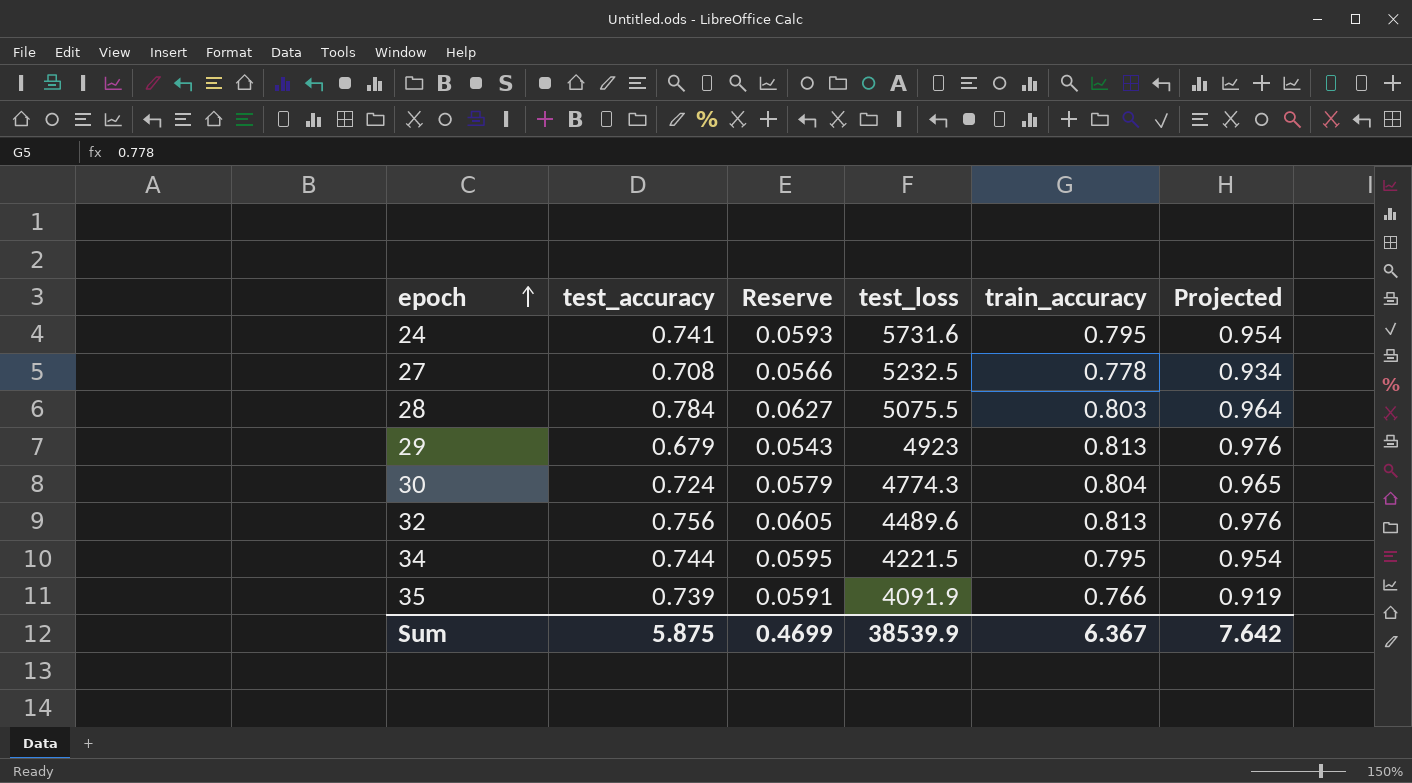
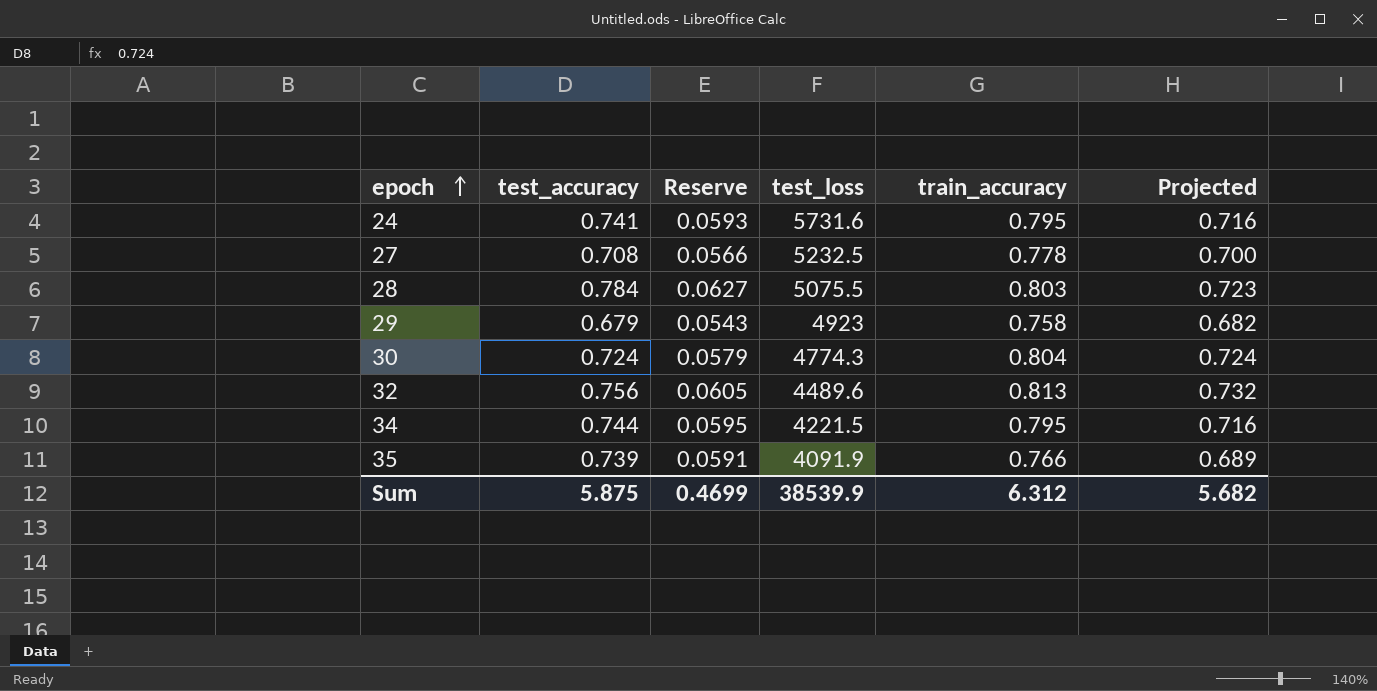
column Projected | formula: [train_accuracy] * 1.2 -> [train_accuracy] * 0.9
29 | train_accuracy: 0.813 -> 0.758
Sum | train_accuracy: 6.367 -> 6.312
Sum | Projected: 7.642 -> 5.682

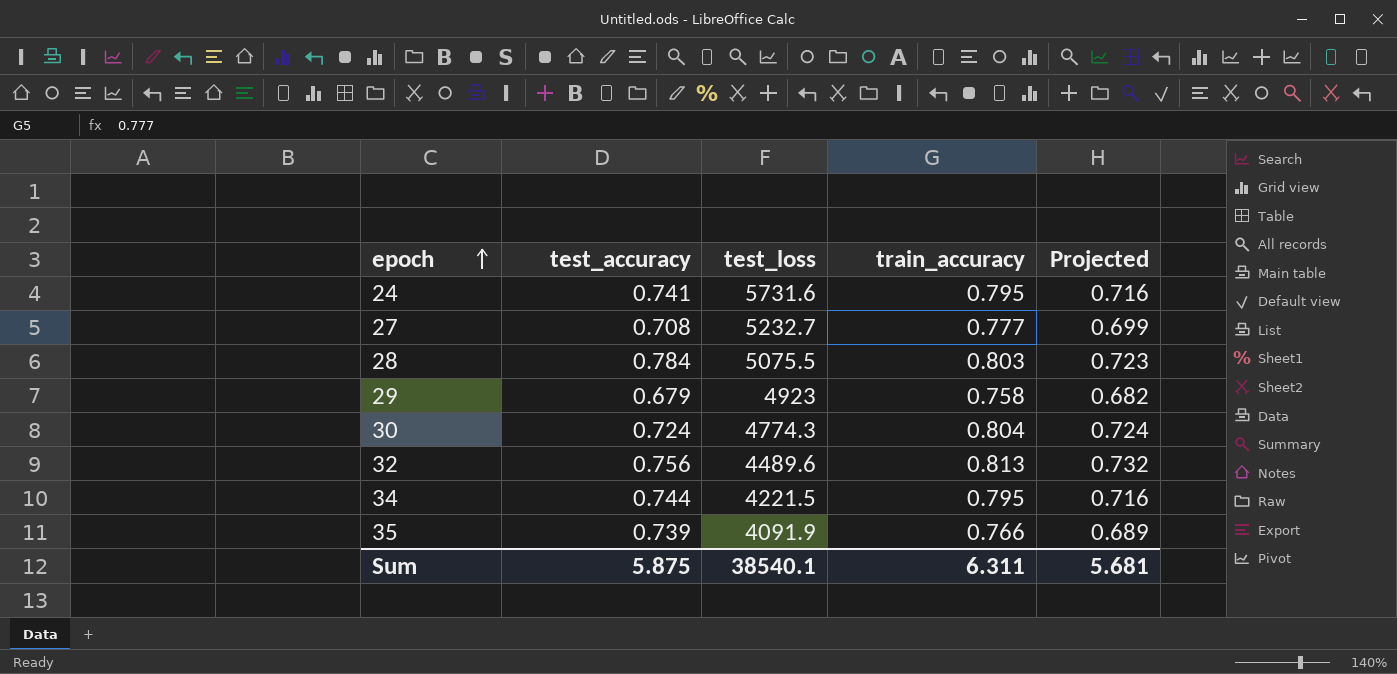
column Reserve | formula: [test_accuracy] * 0.08 -> none
27 | test_loss: 5232.5 -> 5232.7
27 | train_accuracy: 0.778 -> 0.777
27 | Projected: 0.700 -> 0.699
Sum | test_loss: 38539.9 -> 38540.1
Sum | train_accuracy: 6.312 -> 6.311
Sum | Projected: 5.682 -> 5.681

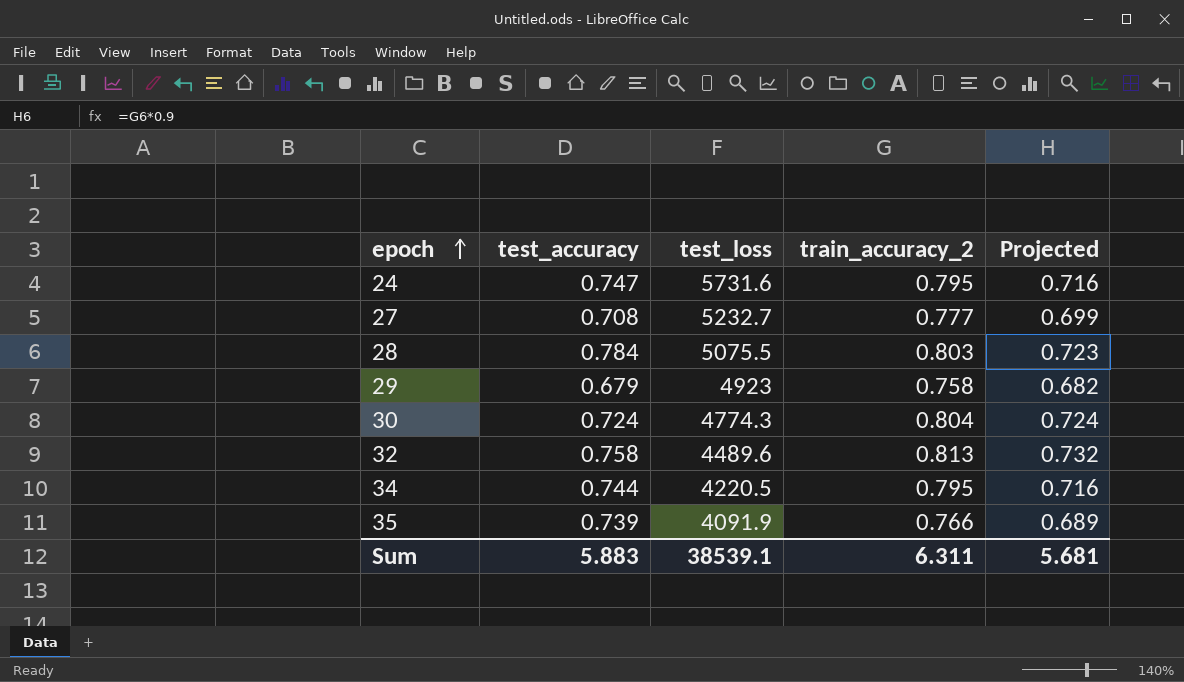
column name: train_accuracy -> train_accuracy_2
24 | test_accuracy: 0.741 -> 0.747
32 | test_accuracy: 0.756 -> 0.758
34 | test_loss: 4221.5 -> 4220.5
Sum | test_accuracy: 5.875 -> 5.883
Sum | test_loss: 38540.1 -> 38539.1

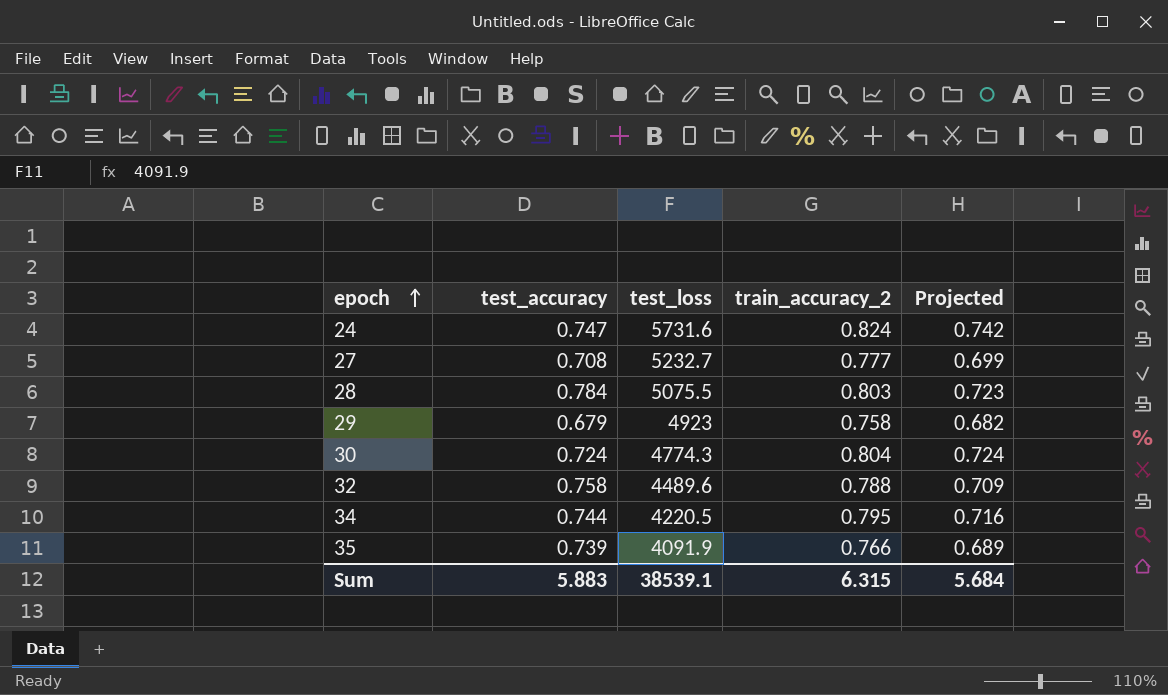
24 | train_accuracy_2: 0.795 -> 0.824
24 | Projected: 0.716 -> 0.742
32 | train_accuracy_2: 0.813 -> 0.788
32 | Projected: 0.732 -> 0.709
Sum | train_accuracy_2: 6.311 -> 6.315
Sum | Projected: 5.681 -> 5.684

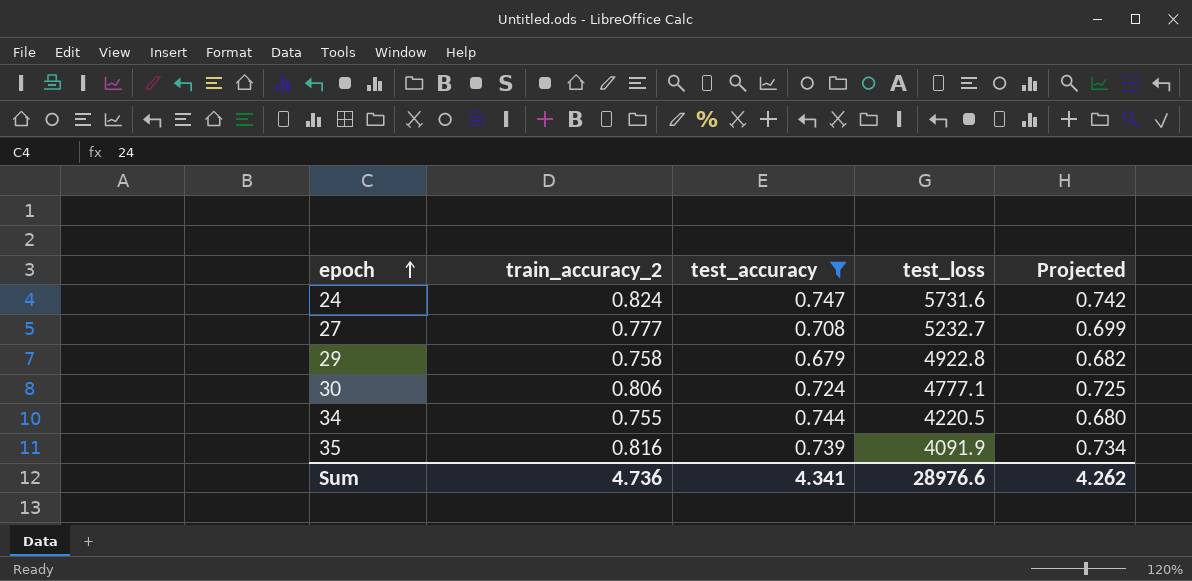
filter: none -> test_accuracy <= 0.747
column train_accuracy_2 | position: 4 -> 2
29 | test_loss: 4923 -> 4922.8
30 | train_accuracy_2: 0.804 -> 0.806
30 | test_loss: 4774.3 -> 4777.1
30 | Projected: 0.724 -> 0.725
34 | train_accuracy_2: 0.795 -> 0.755
34 | Projected: 0.716 -> 0.680
35 | train_accuracy_2: 0.766 -> 0.816
35 | Projected: 0.689 -> 0.734
Sum | train_accuracy_2: 6.315 -> 4.736
Sum | test_accuracy: 5.883 -> 4.341
Sum | test_loss: 38539.1 -> 28976.6
Sum | Projected: 5.684 -> 4.262

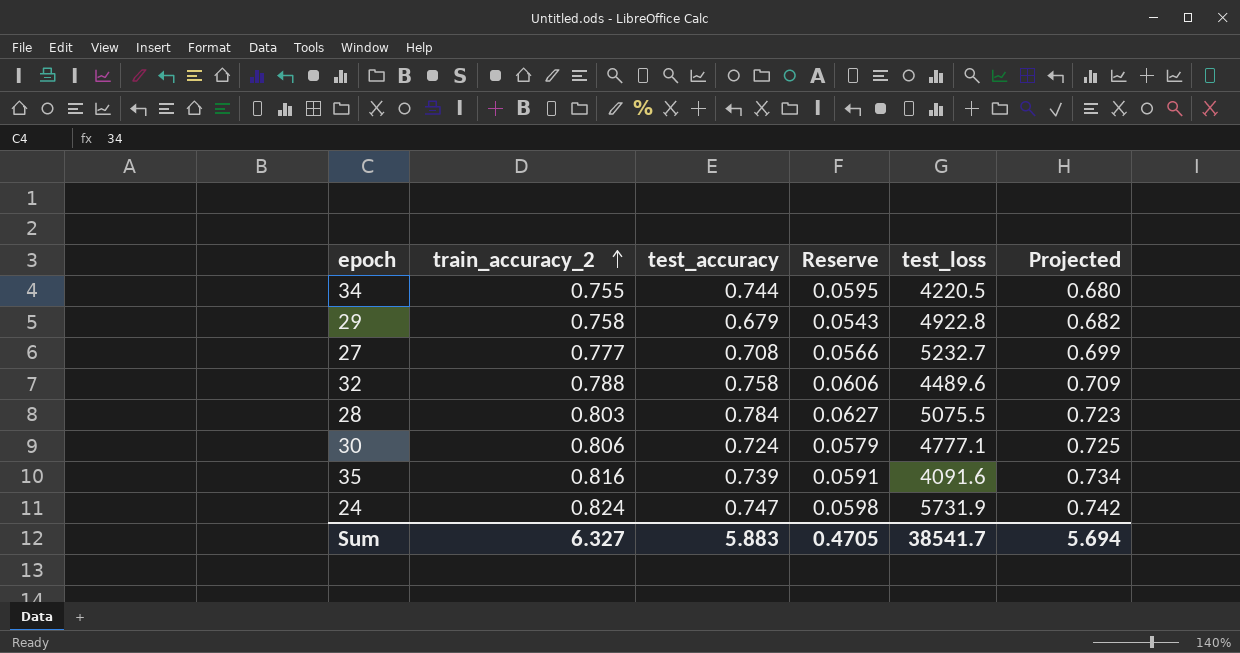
filter: test_accuracy <= 0.747 -> none
row order: epoch ascending -> train_accuracy_2 ascending
column Reserve | formula: none -> [test_accuracy] * 0.08
35 | test_loss: 4091.9 -> 4091.6
24 | test_loss: 5731.6 -> 5731.9
Sum | train_accuracy_2: 4.736 -> 6.327
Sum | test_accuracy: 4.341 -> 5.883
Sum | test_loss: 28976.6 -> 38541.7
Sum | Projected: 4.262 -> 5.694

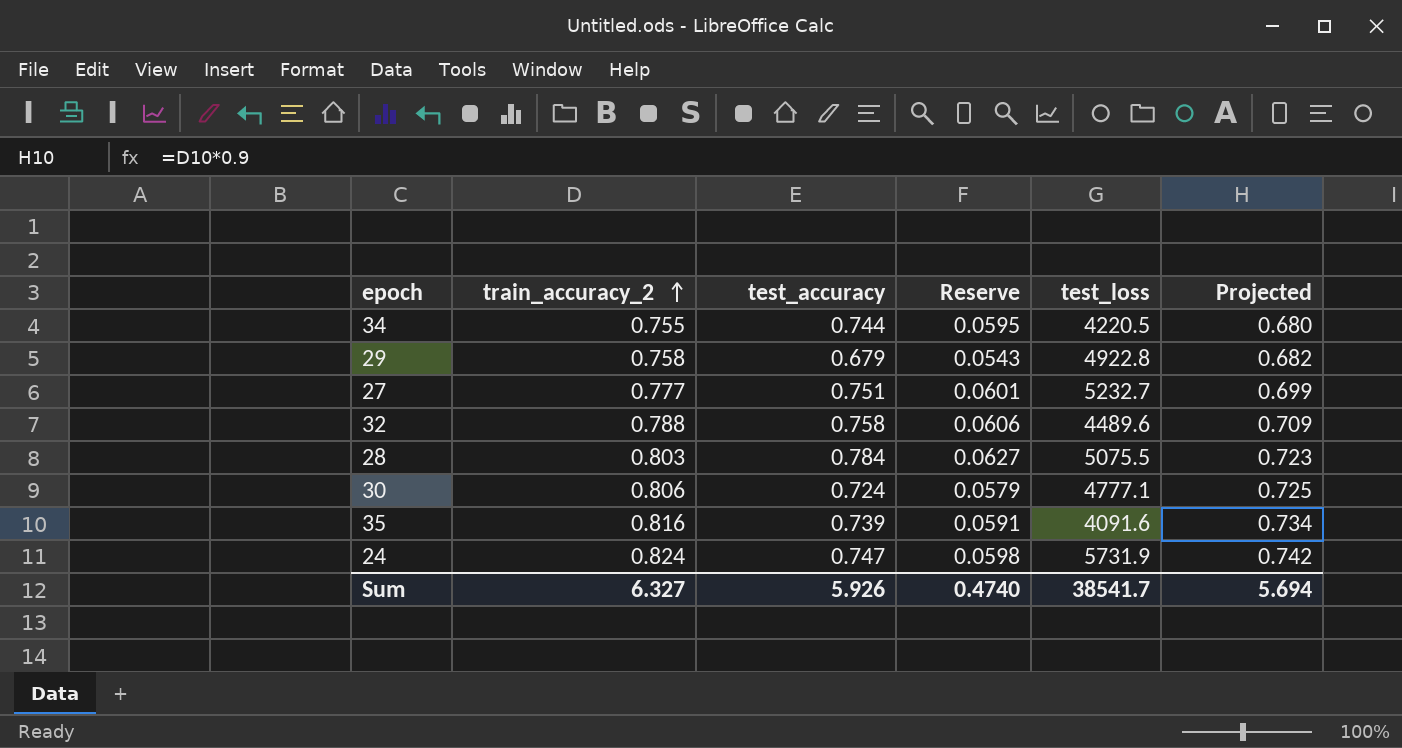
27 | test_accuracy: 0.708 -> 0.751
27 | Reserve: 0.0566 -> 0.0601
Sum | test_accuracy: 5.883 -> 5.926
Sum | Reserve: 0.4705 -> 0.4740

